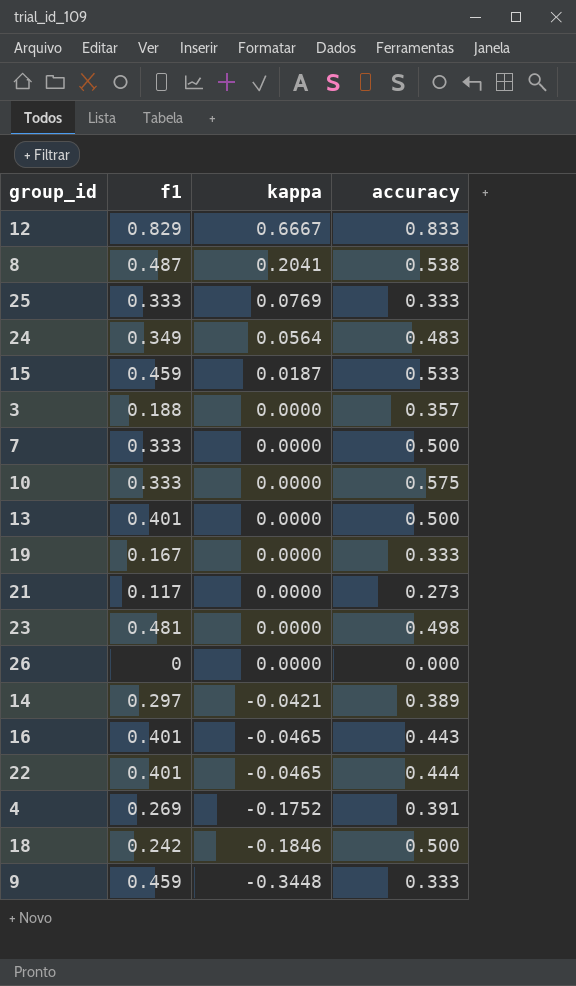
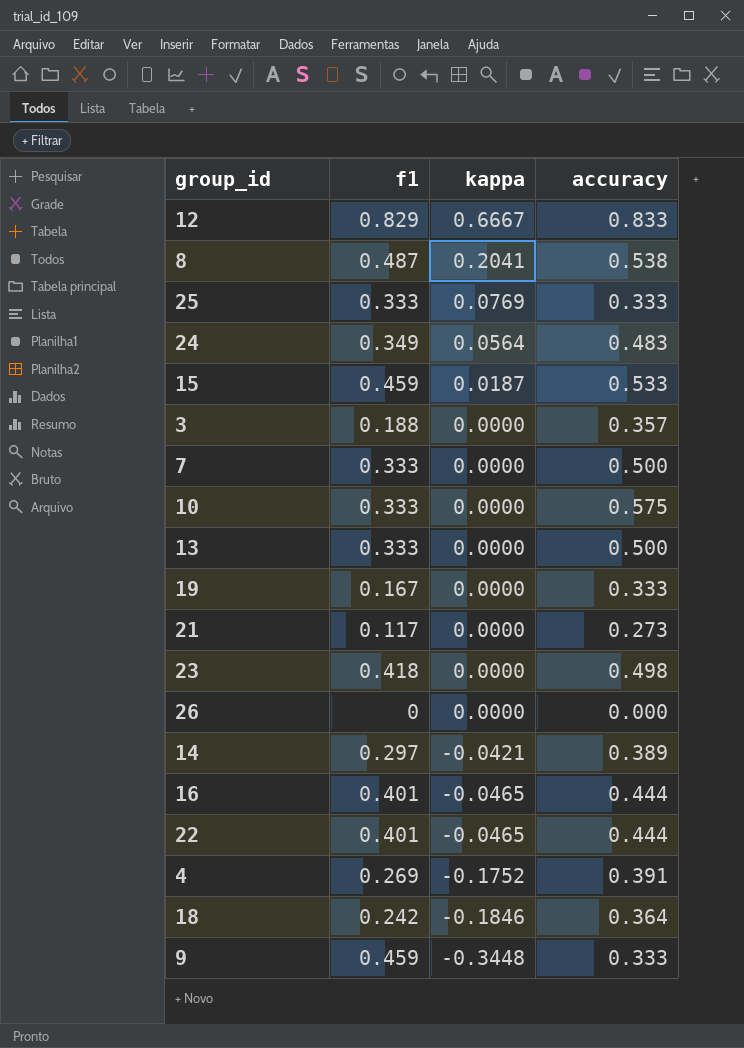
13 | f1: 0.401 -> 0.333
23 | f1: 0.481 -> 0.418
16 | accuracy: 0.443 -> 0.444
18 | accuracy: 0.500 -> 0.364

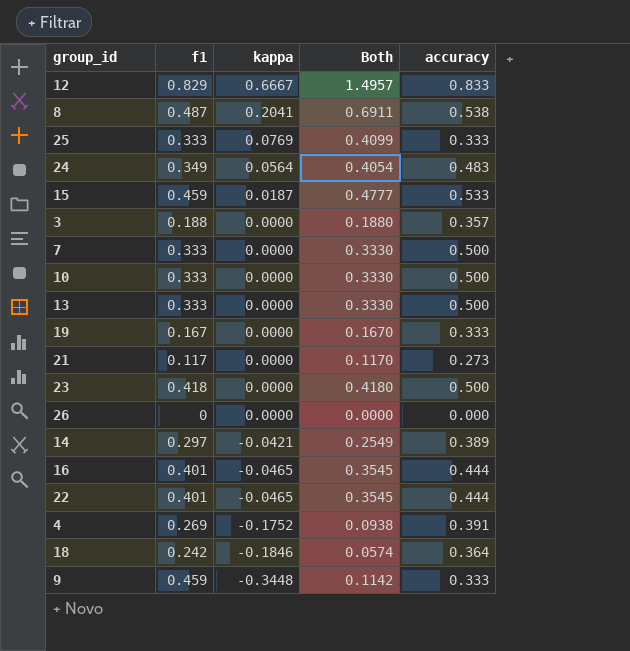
column Both | formula: none -> [f1] + [kappa]
10 | accuracy: 0.575 -> 0.500
23 | accuracy: 0.498 -> 0.500

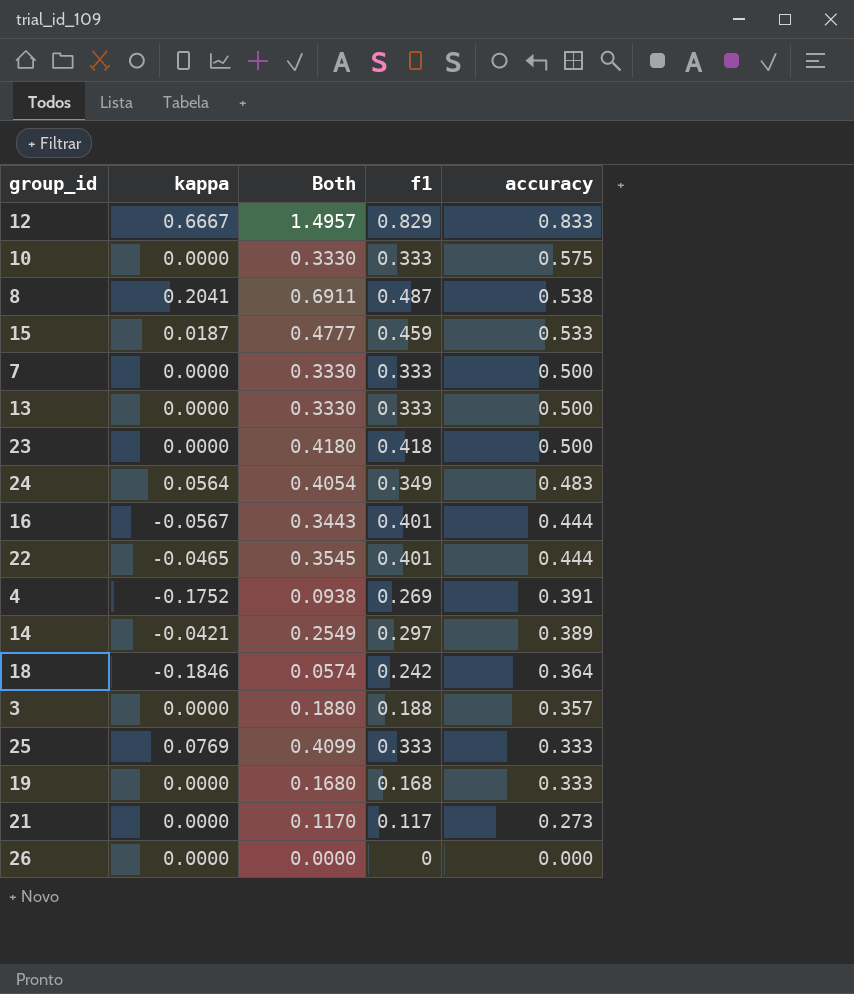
row order: kappa descending -> accuracy descending
column f1 | position: 2 -> 4
row 9: 0.459 | -0.3448 | 0.1142 | 0.333 -> none
10 | accuracy: 0.500 -> 0.575
16 | kappa: -0.0465 -> -0.0567
16 | Both: 0.3545 -> 0.3443
19 | Both: 0.1670 -> 0.1680
19 | f1: 0.167 -> 0.168

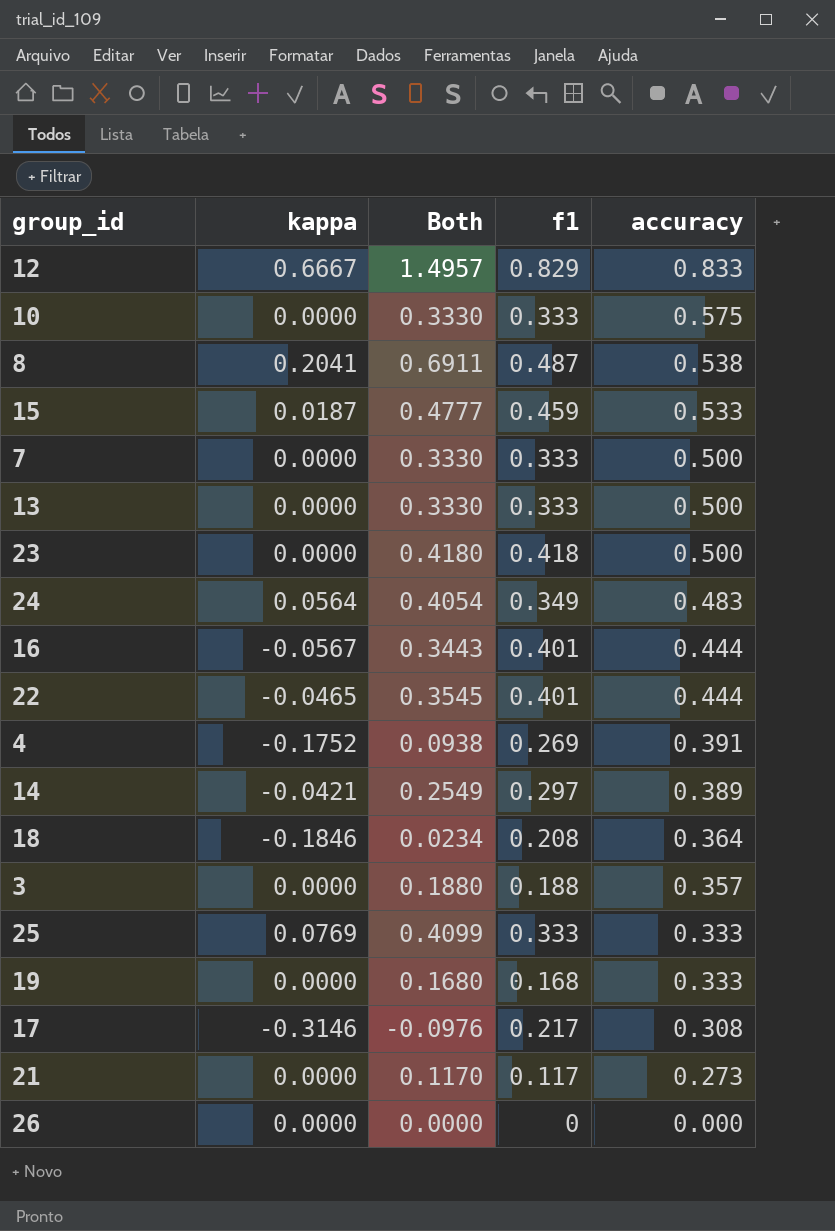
18 | Both: 0.0574 -> 0.0234
18 | f1: 0.242 -> 0.208
row 17: none -> -0.3146 | -0.0976 | 0.217 | 0.308

